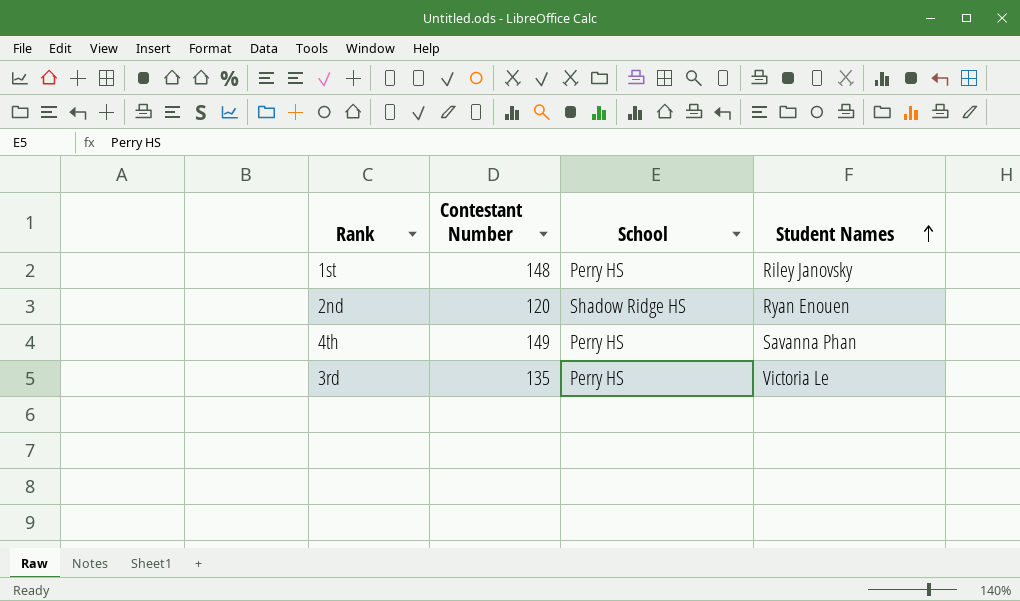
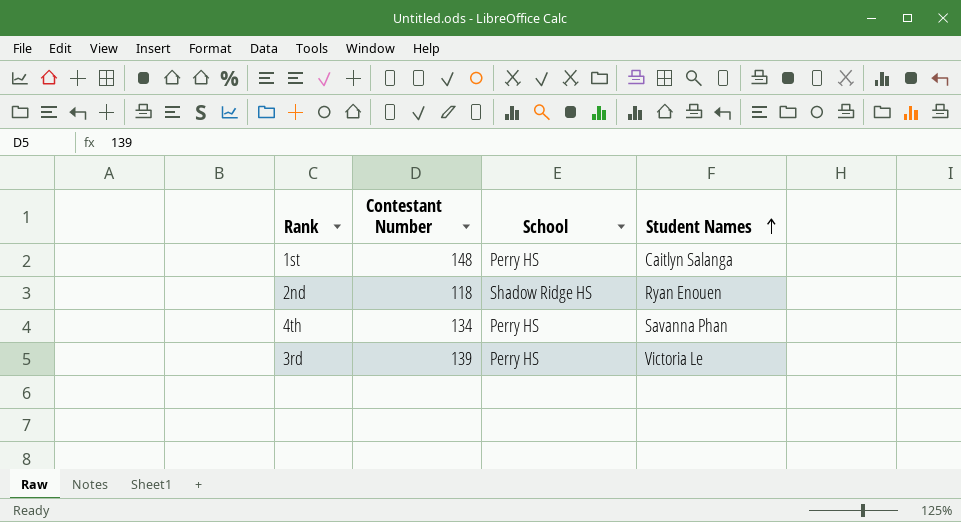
1st | Student Names: Riley Janovsky -> Caitlyn Salanga
2nd | Contestant Number: 120 -> 118
4th | Contestant Number: 149 -> 134
3rd | Contestant Number: 135 -> 139

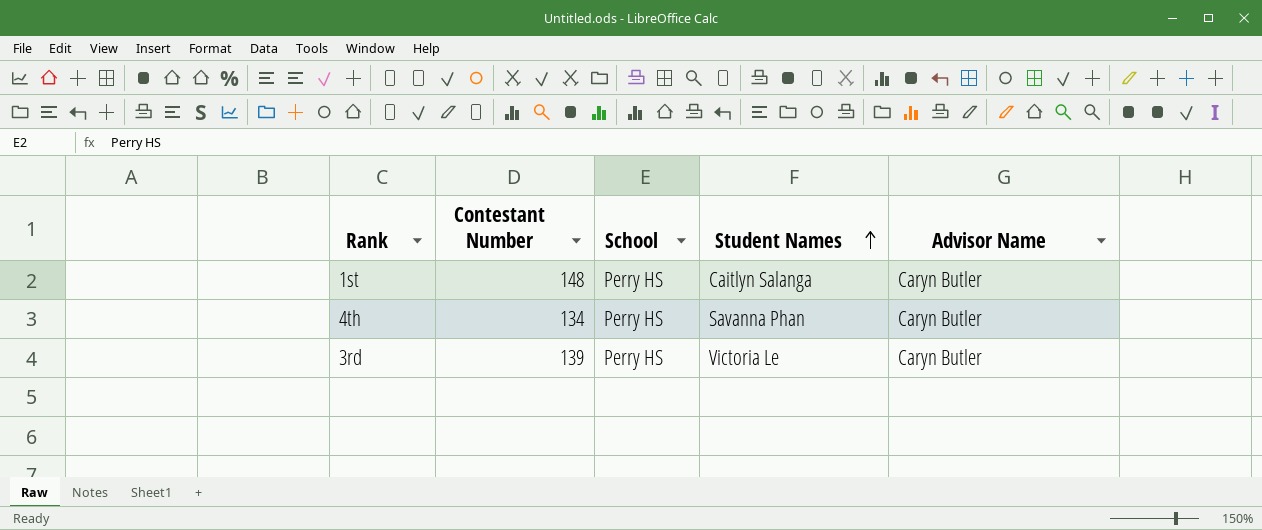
column Advisor Name | position: none -> 5
row 2nd: 118 | Shadow Ridge HS | Ryan Enouen -> none

